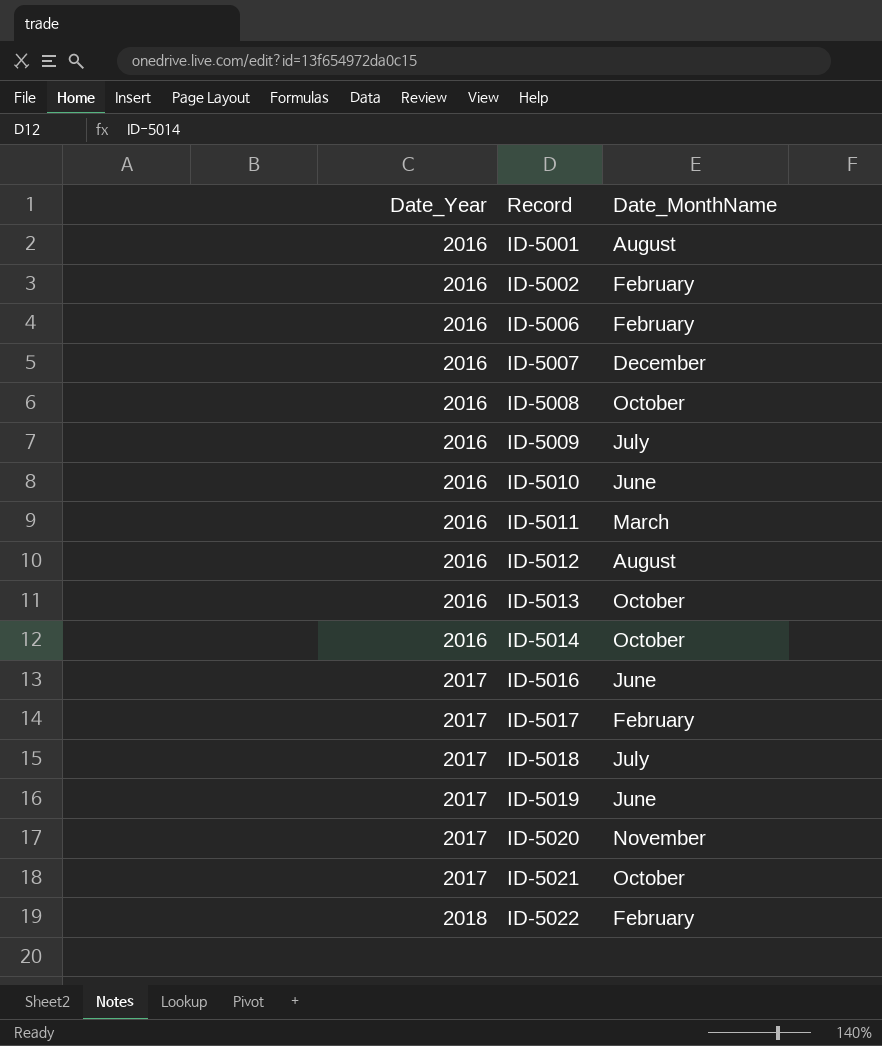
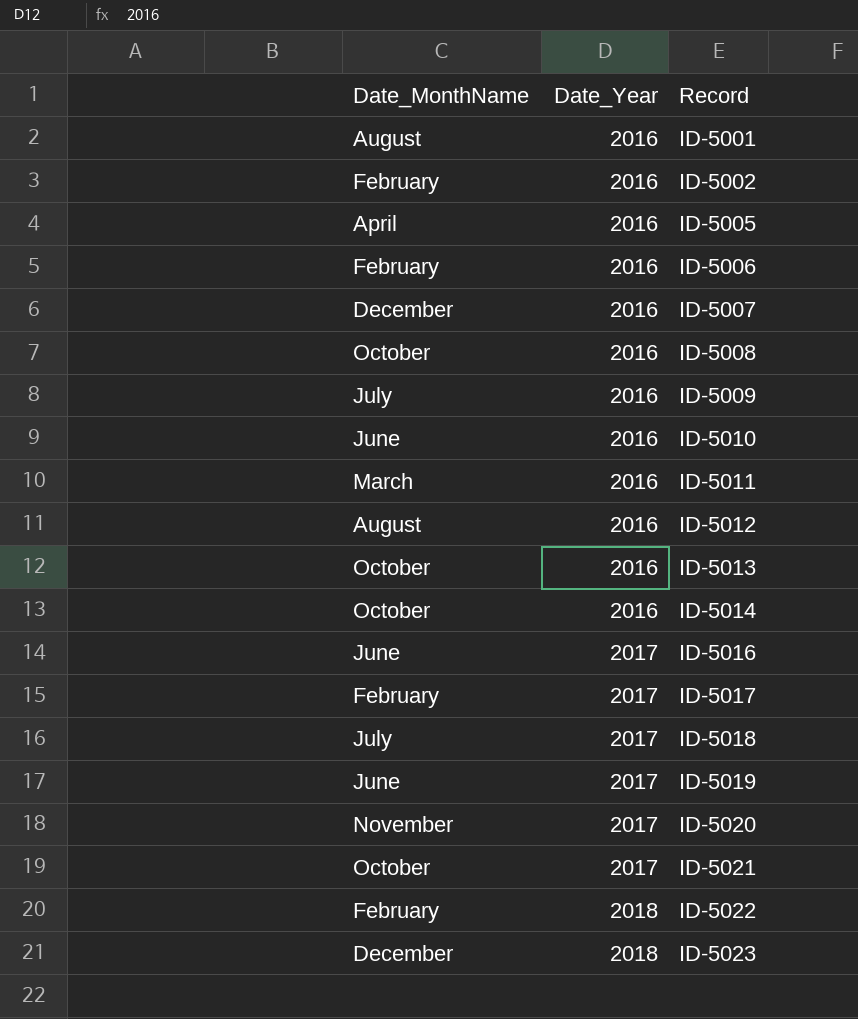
column Date_MonthName | position: 3 -> 1
row ID-5005: none -> April | 2016
row ID-5023: none -> December | 2018

